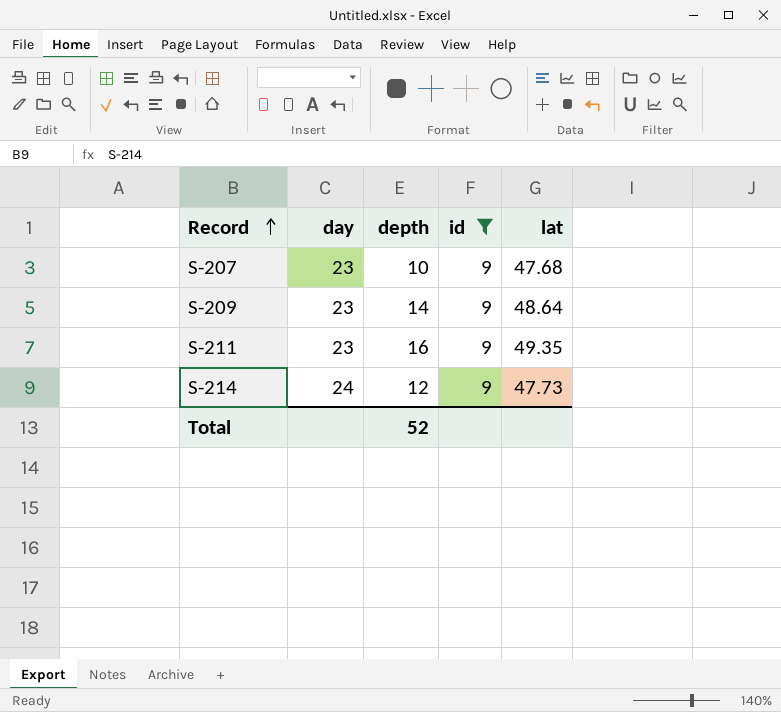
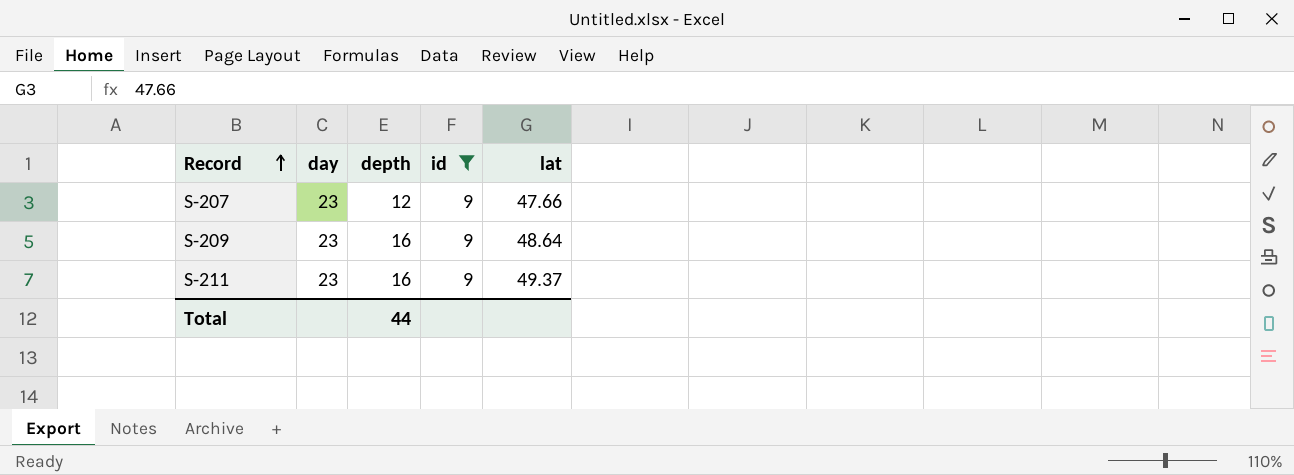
row S-214: 24 | 12 | 9 | 47.73 -> none
S-207 | depth: 10 -> 12
S-207 | lat: 47.68 -> 47.66
S-209 | depth: 14 -> 16
S-211 | lat: 49.35 -> 49.37
Total | depth: 52 -> 44

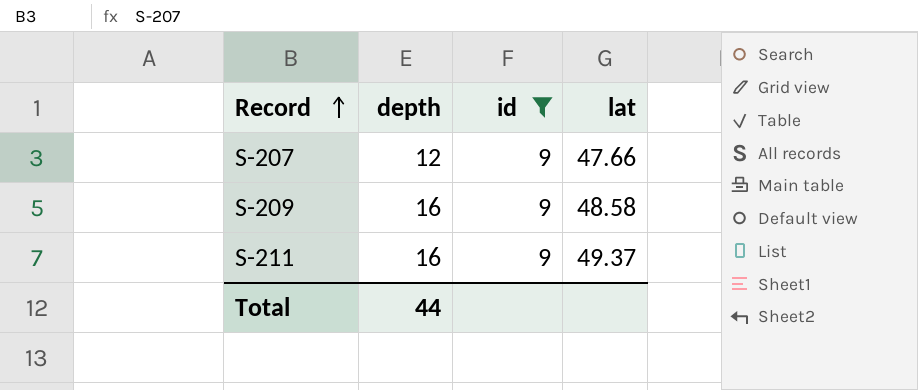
column day | position: 2 -> none
S-209 | lat: 48.64 -> 48.58

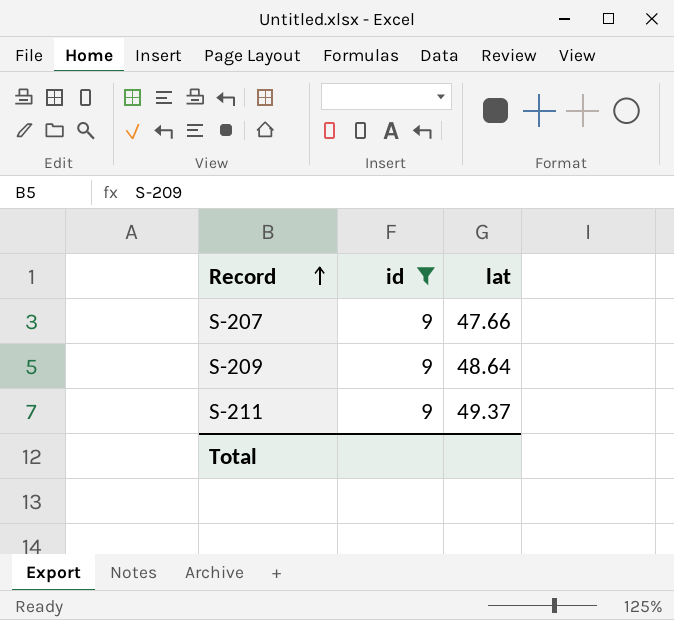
column depth | position: 2 -> none
S-209 | lat: 48.58 -> 48.64

